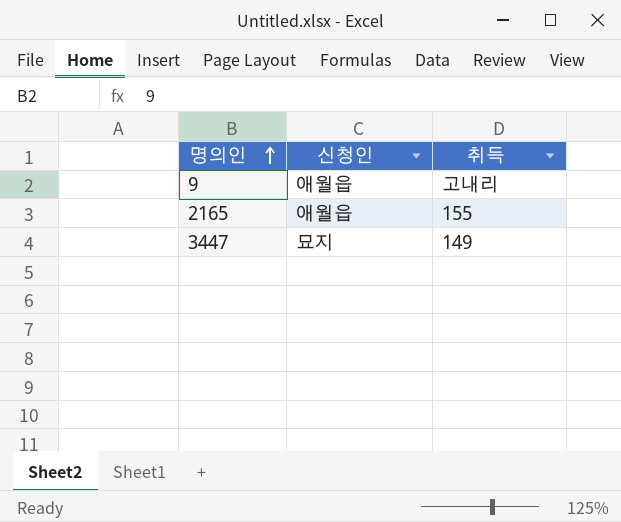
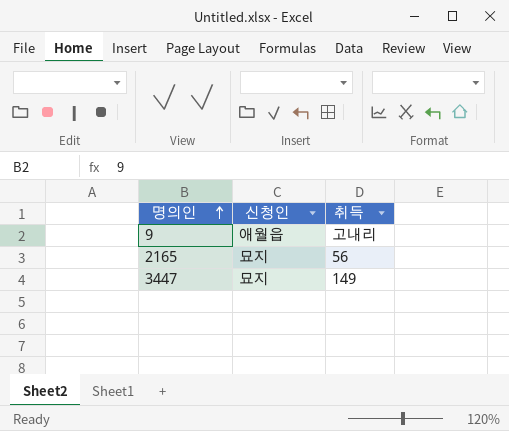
2165 | 신청인: 애월읍 -> 묘지
2165 | 취득: 155 -> 56

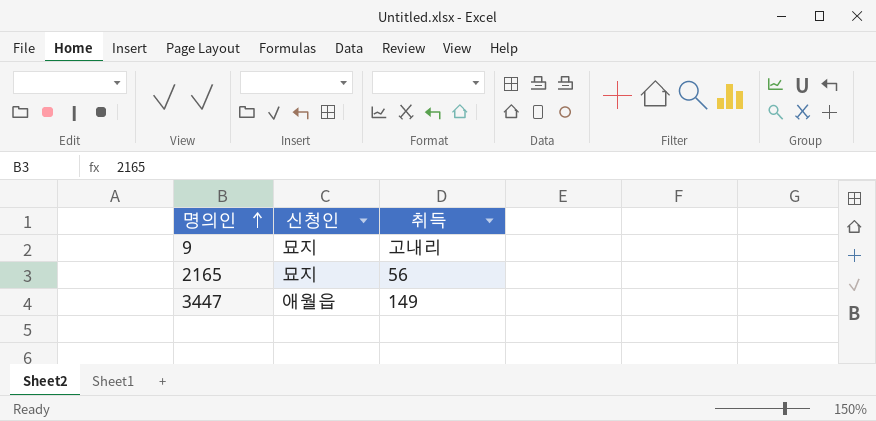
9 | 신청인: 애월읍 -> 묘지
3447 | 신청인: 묘지 -> 애월읍

